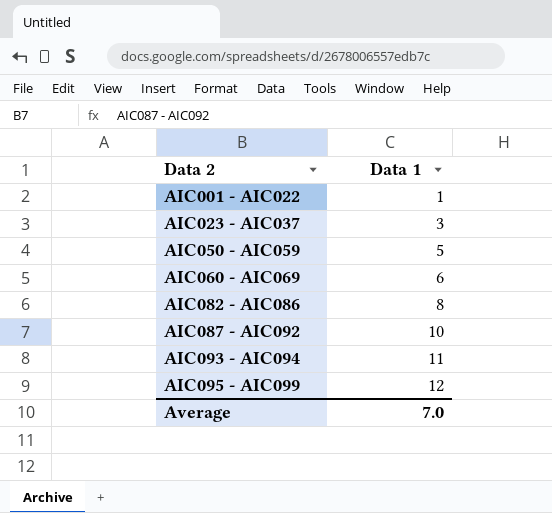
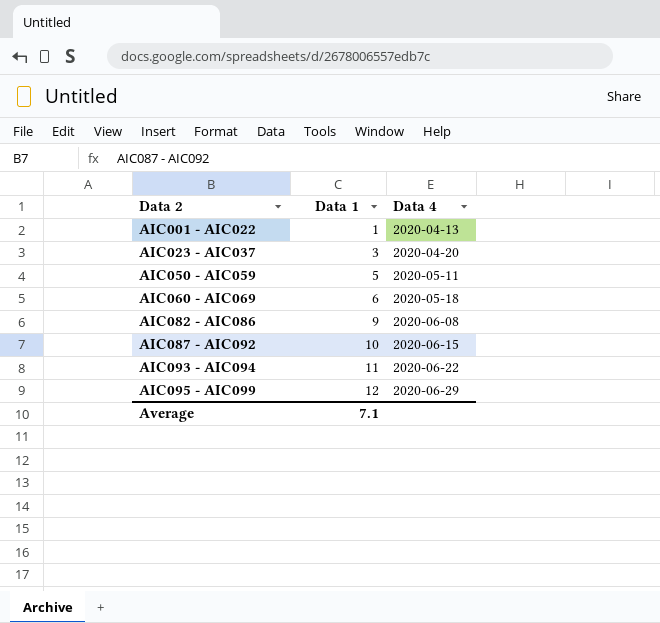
column Data 4 | position: none -> 3
AIC082 - AIC086 | Data 1: 8 -> 9
Average | Data 1: 7.0 -> 7.1

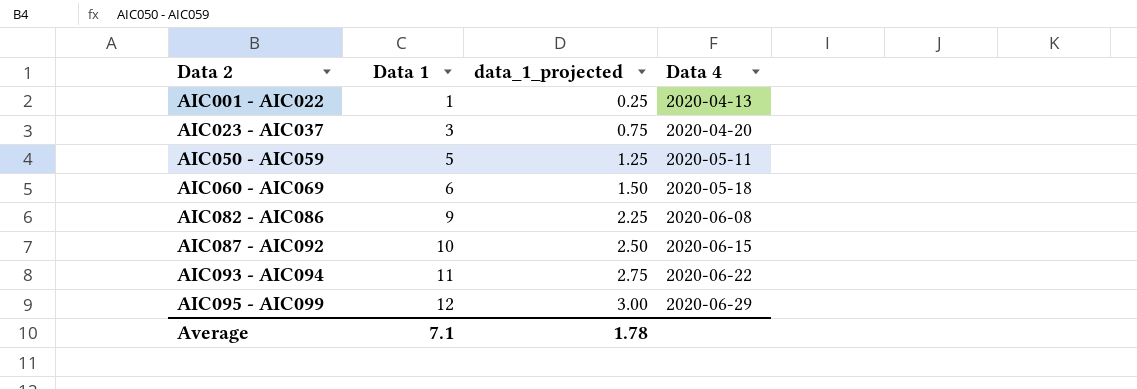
column data_1_projected | formula: none -> [Data 1] * 0.25

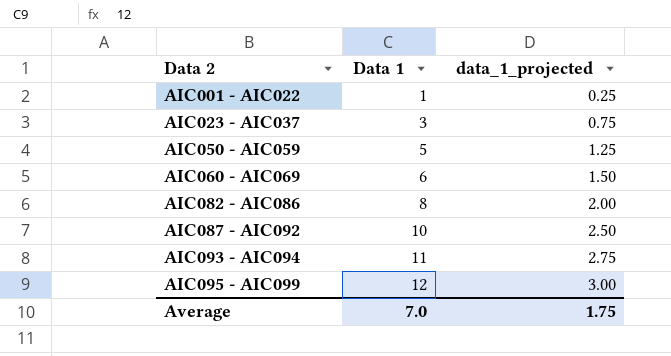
column Data 4 | position: 4 -> none
AIC082 - AIC086 | Data 1: 9 -> 8
AIC082 - AIC086 | data_1_projected: 2.25 -> 2.00
Average | Data 1: 7.1 -> 7.0
Average | data_1_projected: 1.78 -> 1.75

